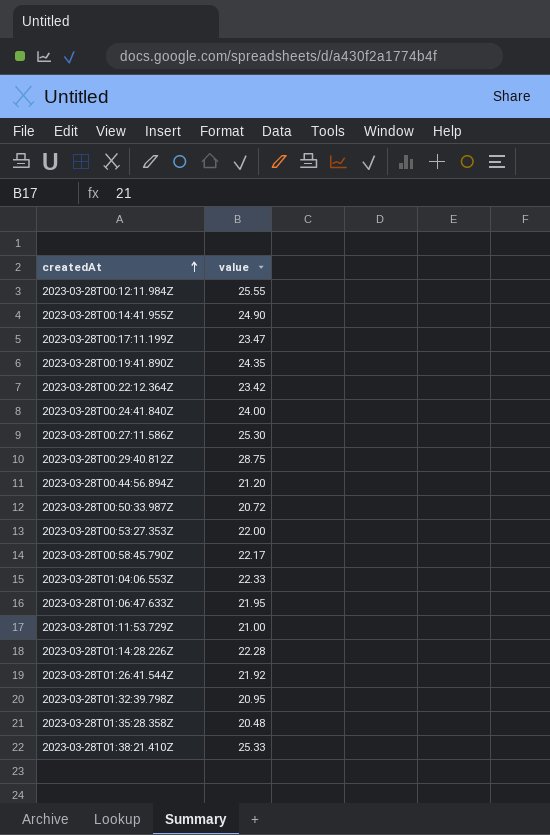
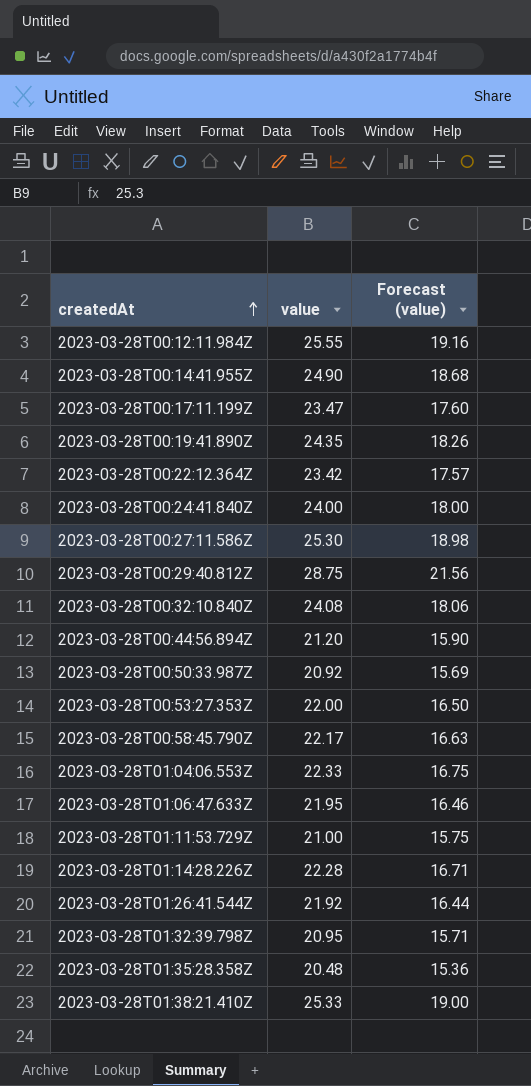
column Forecast (value) | formula: none -> [value] * 0.75
row 2023-03-28T00:32:10.840Z: none -> 24.08 | 18.06
2023-03-28T00:50:33.987Z | value: 20.72 -> 20.92

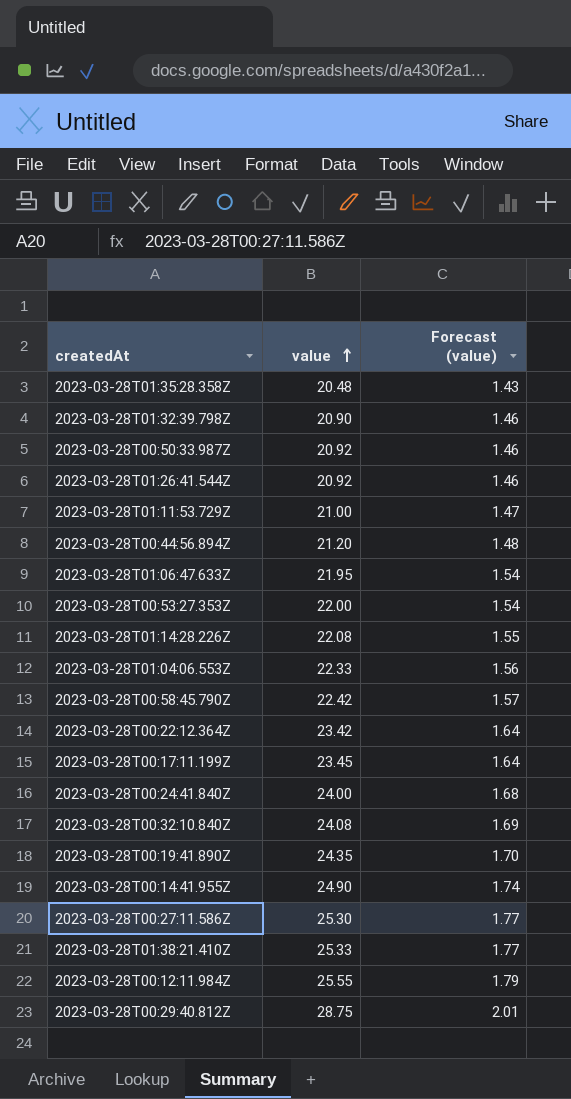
row order: createdAt ascending -> value ascending
column Forecast (value) | formula: [value] * 0.75 -> [value] * 0.07
2023-03-28T01:32:39.798Z | value: 20.95 -> 20.90
2023-03-28T01:26:41.544Z | value: 21.92 -> 20.92
2023-03-28T01:14:28.226Z | value: 22.28 -> 22.08
2023-03-28T00:58:45.790Z | value: 22.17 -> 22.42
2023-03-28T00:17:11.199Z | value: 23.47 -> 23.45

